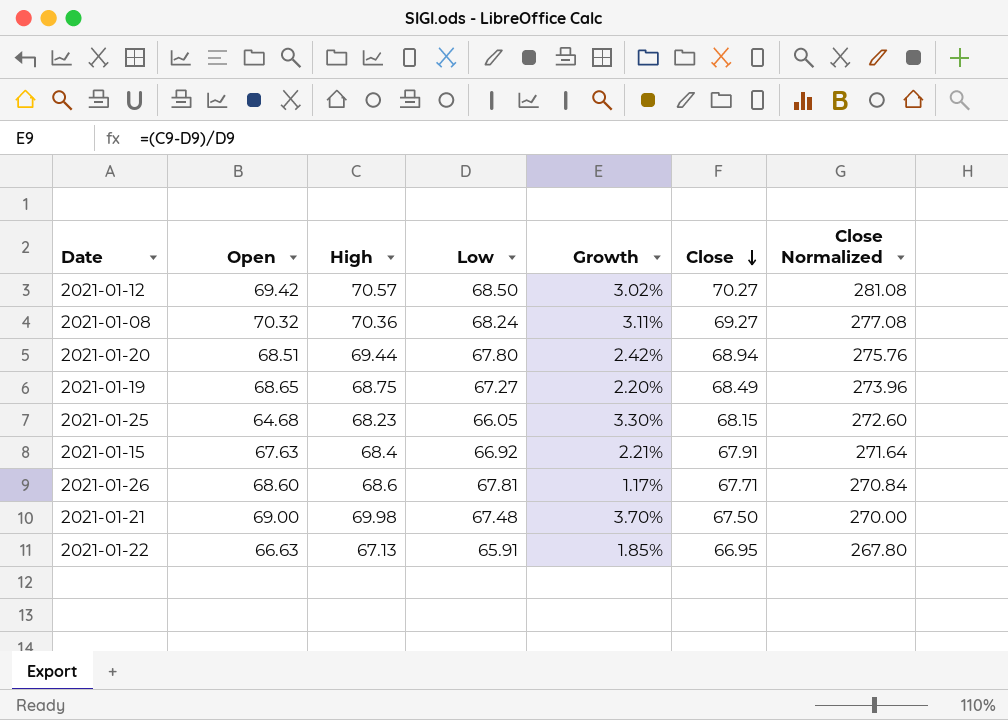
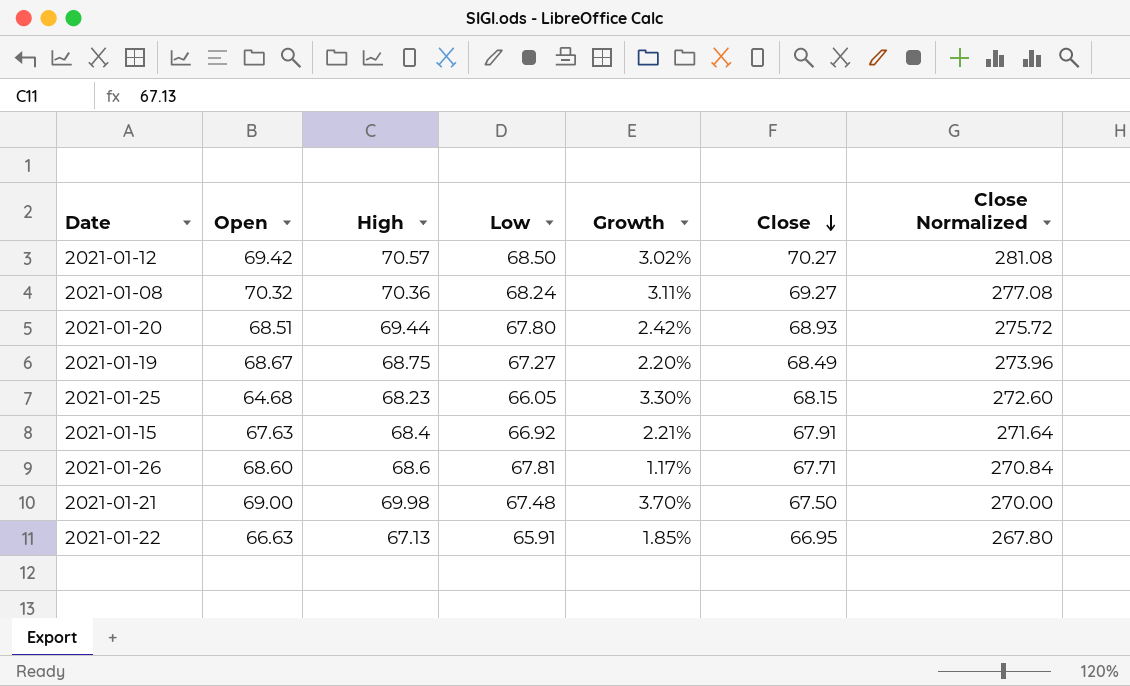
2021-01-20 | Close: 68.94 -> 68.93
2021-01-20 | Close Normalized: 275.76 -> 275.72
2021-01-19 | Open: 68.65 -> 68.67

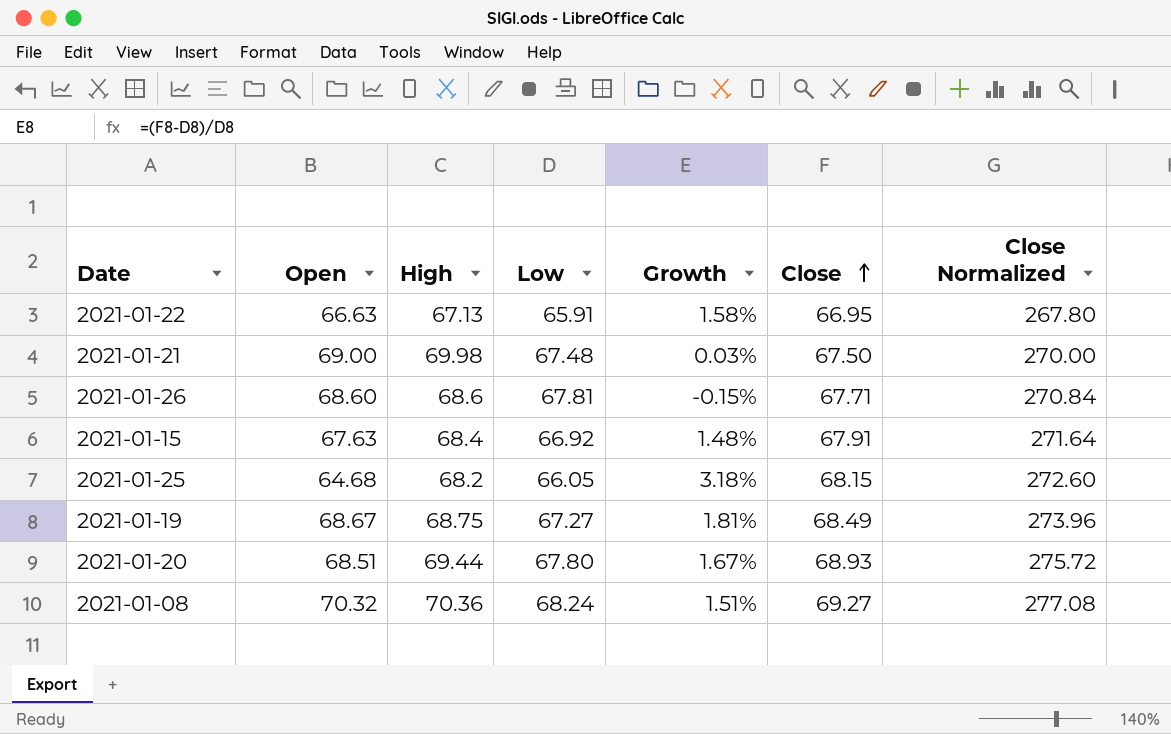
row order: Close descending -> Close ascending
column Growth | formula: ([High] - [Low]) / [Low] -> ([Close] - [Low]) / [Low]
row 2021-01-12: 69.42 | 70.57 | 68.50 | 3.02% | 70.27 | 281.08 -> none
2021-01-25 | High: 68.23 -> 68.2

